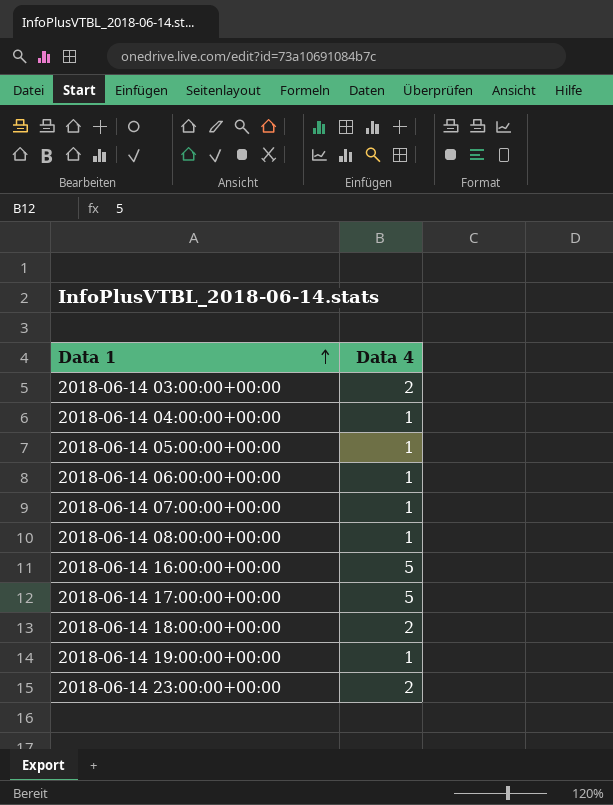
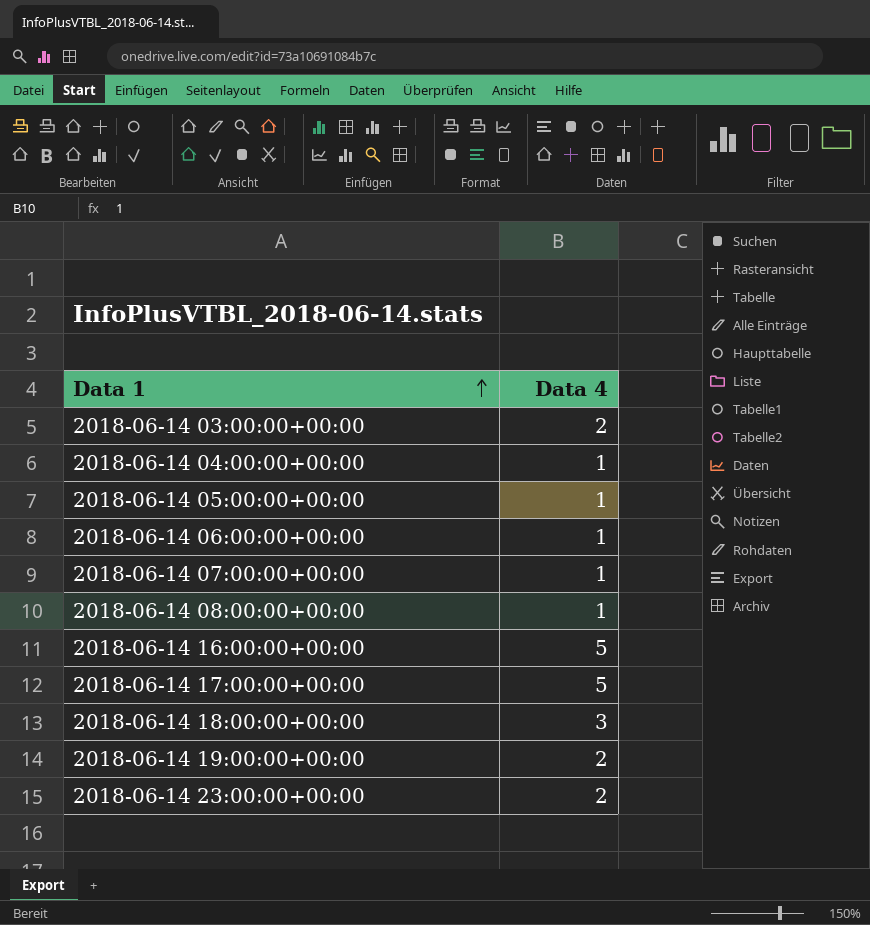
2018-06-14 18:00:00+00:00 | Data 4: 2 -> 3
2018-06-14 19:00:00+00:00 | Data 4: 1 -> 2

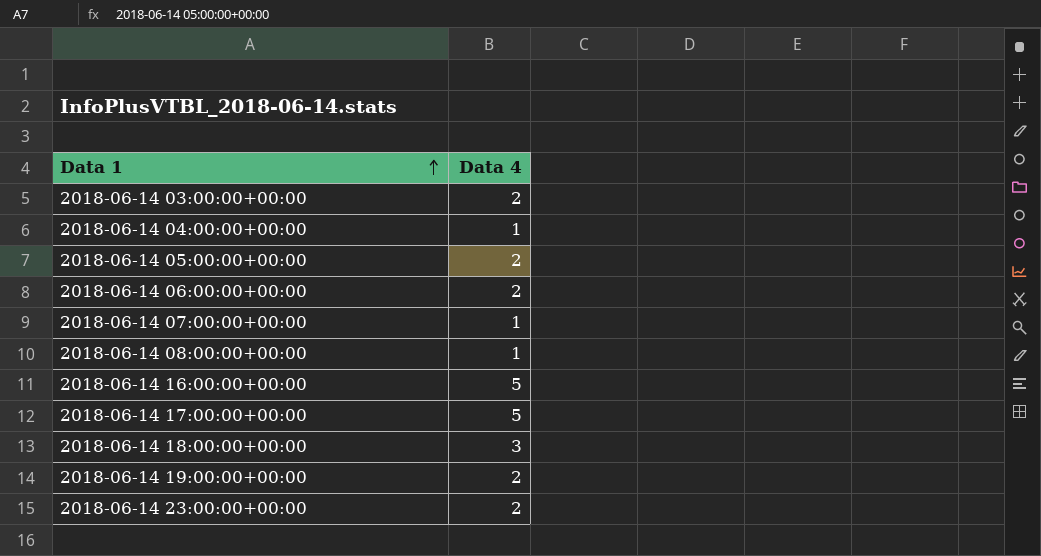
2018-06-14 05:00:00+00:00 | Data 4: 1 -> 2
2018-06-14 06:00:00+00:00 | Data 4: 1 -> 2

